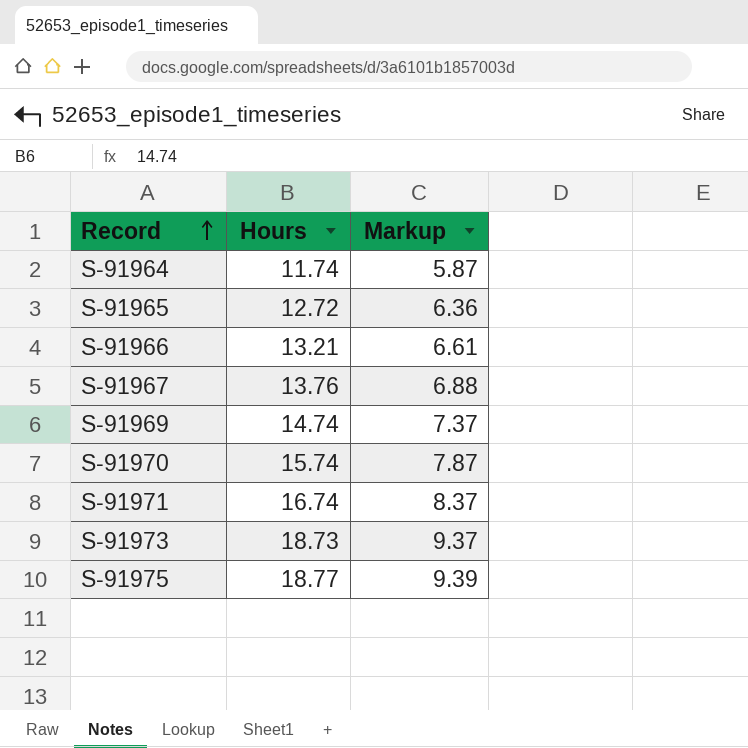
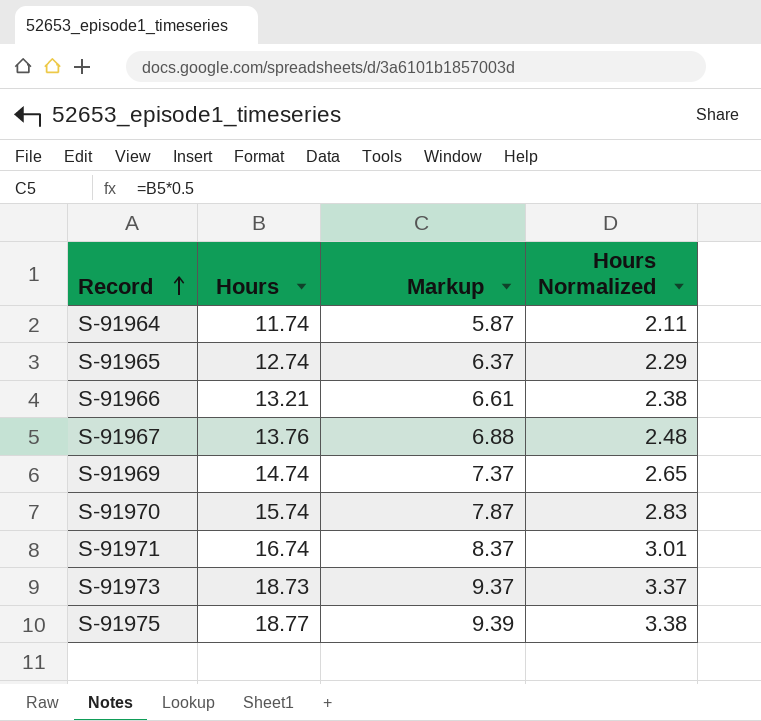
column Hours Normalized | formula: none -> [Hours] * 0.18
S-91965 | Hours: 12.72 -> 12.74
S-91965 | Markup: 6.36 -> 6.37

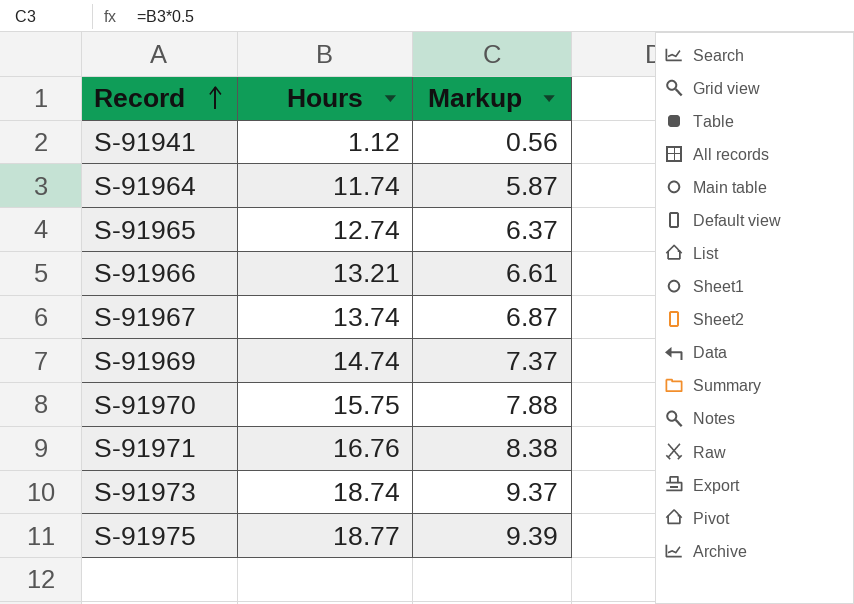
column Hours Normalized | formula: [Hours] * 0.18 -> none
row S-91941: none -> 1.12 | 0.56
S-91967 | Hours: 13.76 -> 13.74
S-91967 | Markup: 6.88 -> 6.87
S-91970 | Hours: 15.74 -> 15.75
S-91970 | Markup: 7.87 -> 7.88
S-91971 | Hours: 16.74 -> 16.76
S-91971 | Markup: 8.37 -> 8.38
S-91973 | Hours: 18.73 -> 18.74

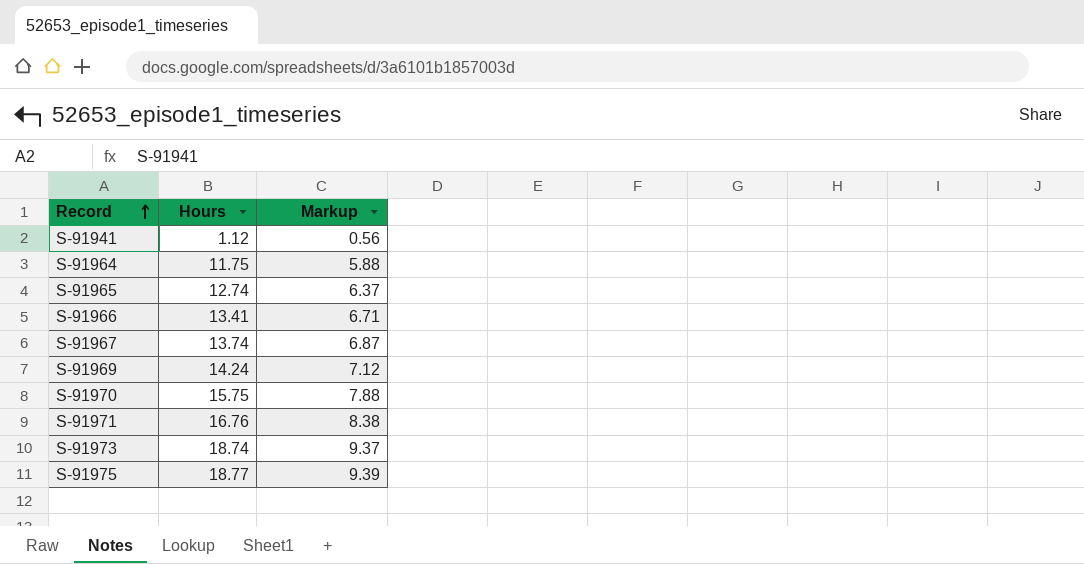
S-91964 | Hours: 11.74 -> 11.75
S-91964 | Markup: 5.87 -> 5.88
S-91966 | Hours: 13.21 -> 13.41
S-91966 | Markup: 6.61 -> 6.71
S-91969 | Hours: 14.74 -> 14.24
S-91969 | Markup: 7.37 -> 7.12

